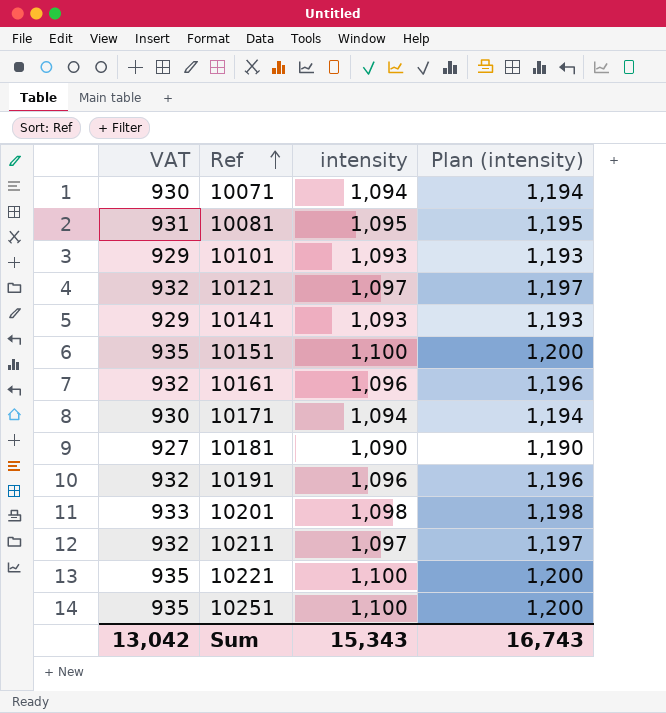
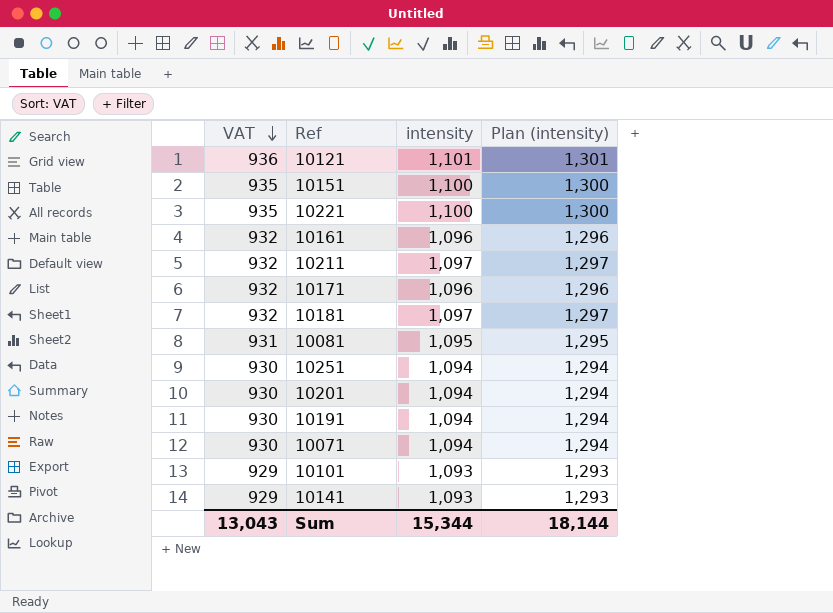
row order: Ref ascending -> VAT descending
column Plan (intensity) | formula: [intensity] + 100 -> [intensity] + 200
10121 | VAT: 932 -> 936
10121 | intensity: 1,097 -> 1,101
10171 | VAT: 930 -> 932
10171 | intensity: 1,094 -> 1,096
10181 | VAT: 927 -> 932
10181 | intensity: 1,090 -> 1,097
10251 | VAT: 935 -> 930
10251 | intensity: 1,100 -> 1,094
10201 | VAT: 933 -> 930
10201 | intensity: 1,098 -> 1,094
10191 | VAT: 932 -> 930
10191 | intensity: 1,096 -> 1,094
Sum | VAT: 13,042 -> 13,043
Sum | intensity: 15,343 -> 15,344
Sum | Plan (intensity): 16,743 -> 18,144

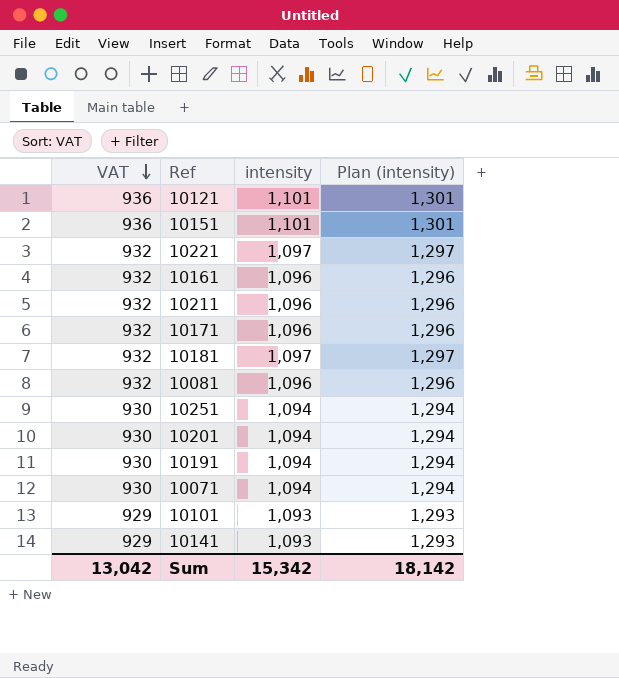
10151 | VAT: 935 -> 936
10151 | intensity: 1,100 -> 1,101
10151 | Plan (intensity): 1,300 -> 1,301
10221 | VAT: 935 -> 932
10221 | intensity: 1,100 -> 1,097
10221 | Plan (intensity): 1,300 -> 1,297
10211 | intensity: 1,097 -> 1,096
10211 | Plan (intensity): 1,297 -> 1,296
10081 | VAT: 931 -> 932
10081 | intensity: 1,095 -> 1,096
10081 | Plan (intensity): 1,295 -> 1,296
Sum | VAT: 13,043 -> 13,042
Sum | intensity: 15,344 -> 15,342
Sum | Plan (intensity): 18,144 -> 18,142

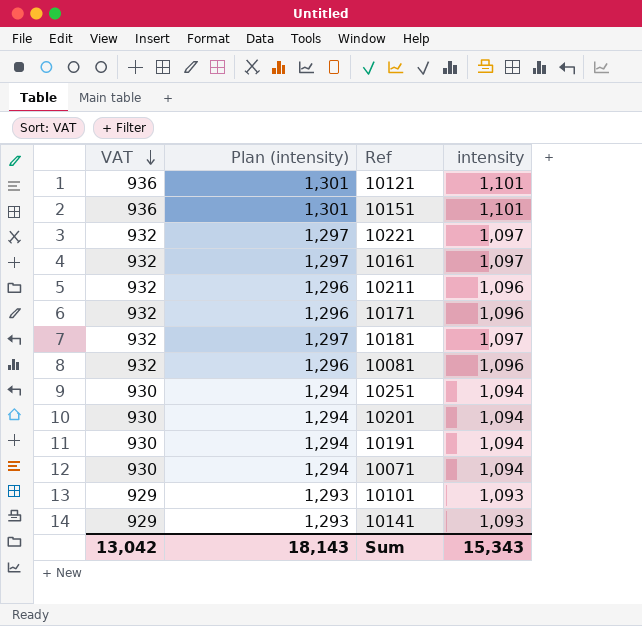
column Plan (intensity) | position: 4 -> 2
10161 | Plan (intensity): 1,296 -> 1,297
10161 | intensity: 1,096 -> 1,097
Sum | Plan (intensity): 18,142 -> 18,143
Sum | intensity: 15,342 -> 15,343

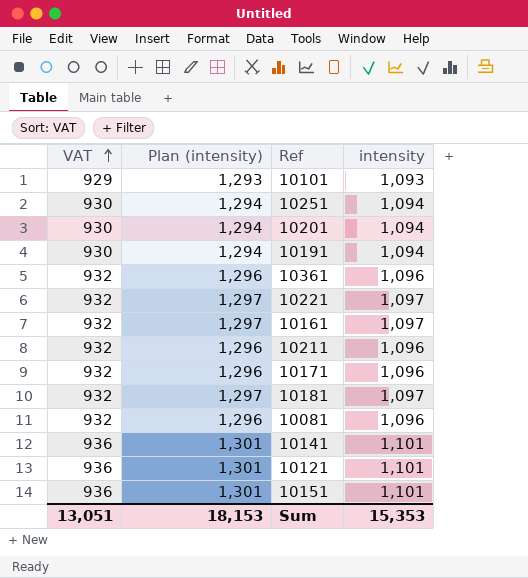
row order: VAT descending -> VAT ascending
row 10071: 930 | 1,294 | 1,094 -> none
row 10361: none -> 932 | 1,296 | 1,096
10141 | VAT: 929 -> 936
10141 | Plan (intensity): 1,293 -> 1,301
10141 | intensity: 1,093 -> 1,101
Sum | VAT: 13,042 -> 13,051
Sum | Plan (intensity): 18,143 -> 18,153
Sum | intensity: 15,343 -> 15,353

